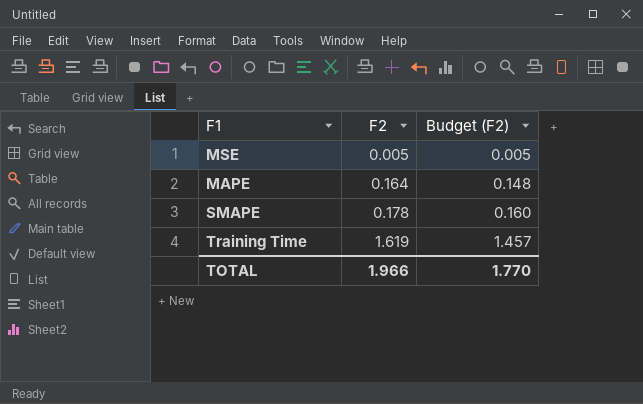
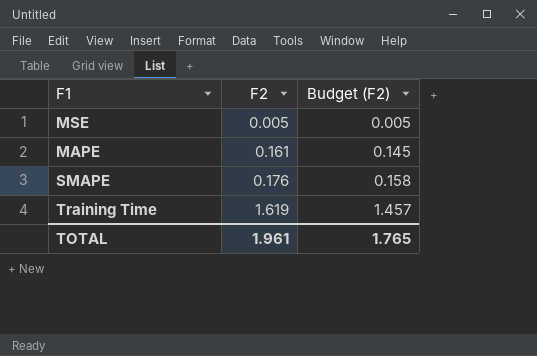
MAPE | F2: 0.164 -> 0.161
MAPE | Budget (F2): 0.148 -> 0.145
SMAPE | F2: 0.178 -> 0.176
SMAPE | Budget (F2): 0.160 -> 0.158
TOTAL | F2: 1.966 -> 1.961
TOTAL | Budget (F2): 1.770 -> 1.765

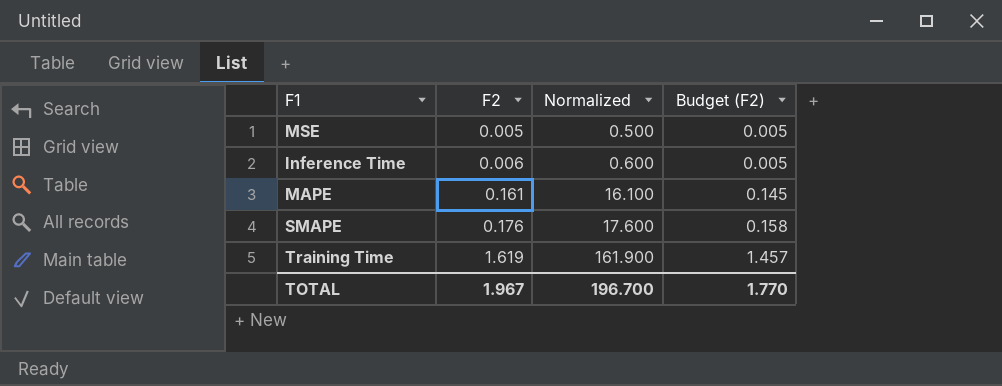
column Normalized | formula: none -> [F2] * 100
row Inference Time: none -> 0.006 | 0.600 | 0.005
TOTAL | F2: 1.961 -> 1.967
TOTAL | Budget (F2): 1.765 -> 1.770

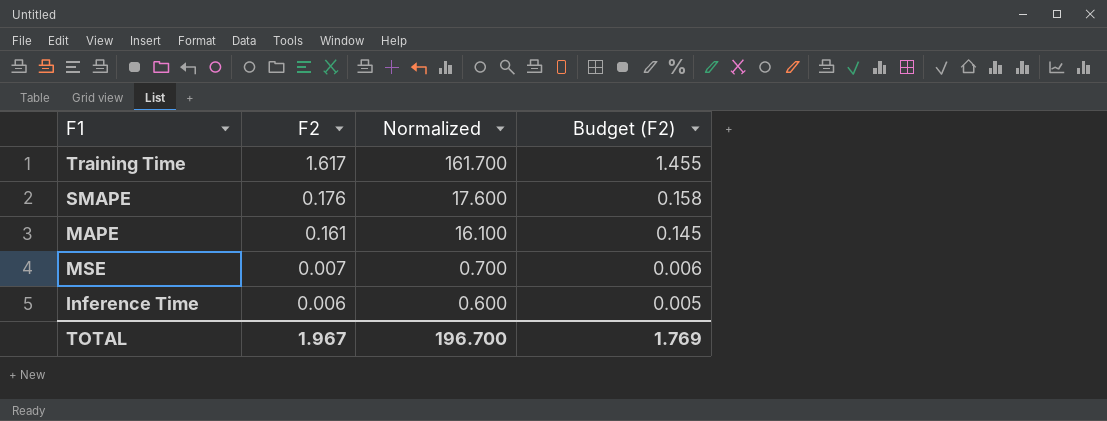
row order: F2 ascending -> F2 descending
Training Time | F2: 1.619 -> 1.617
Training Time | Normalized: 161.900 -> 161.700
Training Time | Budget (F2): 1.457 -> 1.455
MSE | F2: 0.005 -> 0.007
MSE | Normalized: 0.500 -> 0.700
MSE | Budget (F2): 0.005 -> 0.006
TOTAL | Budget (F2): 1.770 -> 1.769

